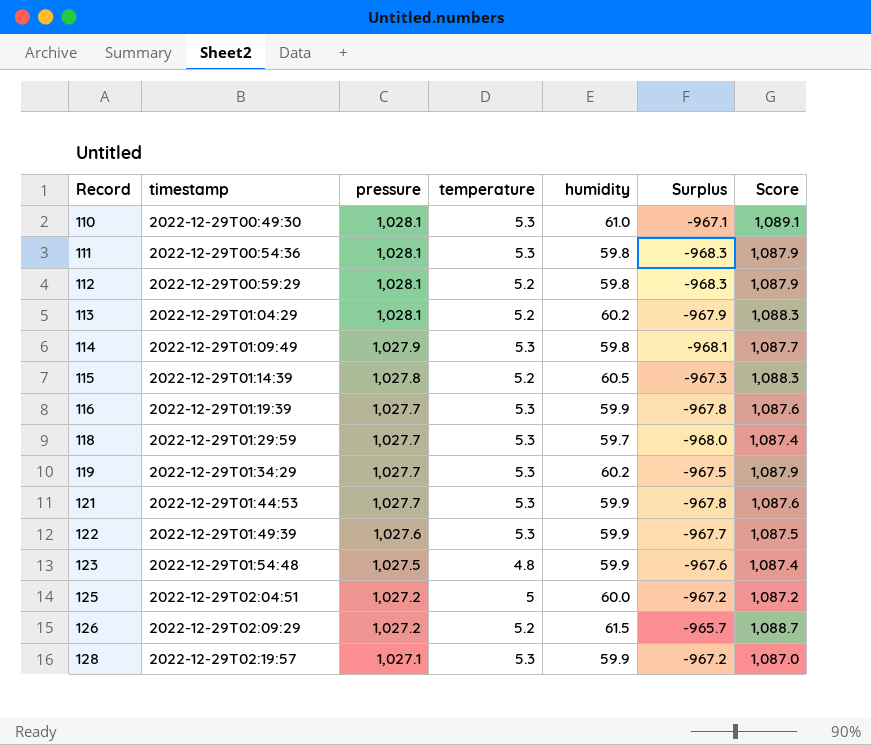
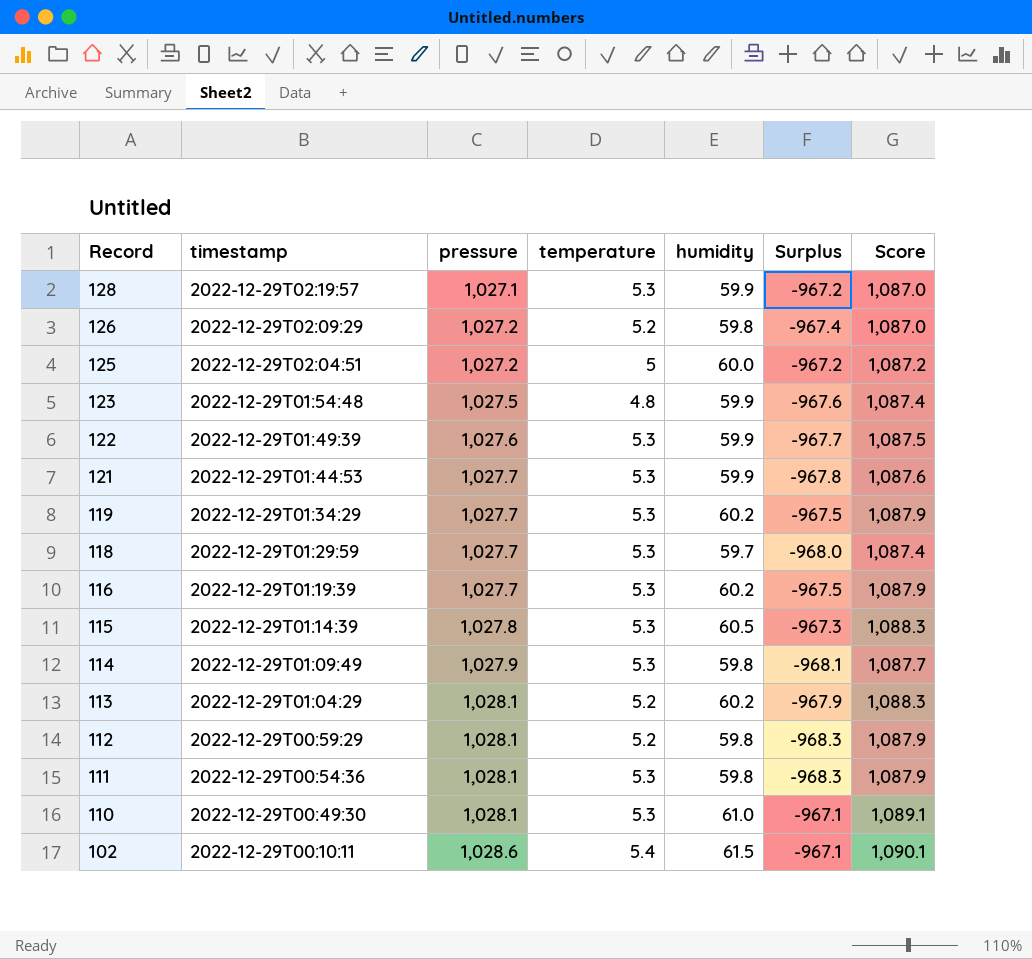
row order: Record ascending -> Record descending
126 | humidity: 61.5 -> 59.8
126 | Surplus: -965.7 -> -967.4
126 | Score: 1,088.7 -> 1,087.0
116 | humidity: 59.9 -> 60.2
116 | Surplus: -967.8 -> -967.5
116 | Score: 1,087.6 -> 1,087.9
115 | temperature: 5.2 -> 5.3
row 102: none -> 2022-12-29T00:10:11 | 1,028.6 | 5.4 | 61.5 | -967.1 | 1,090.1

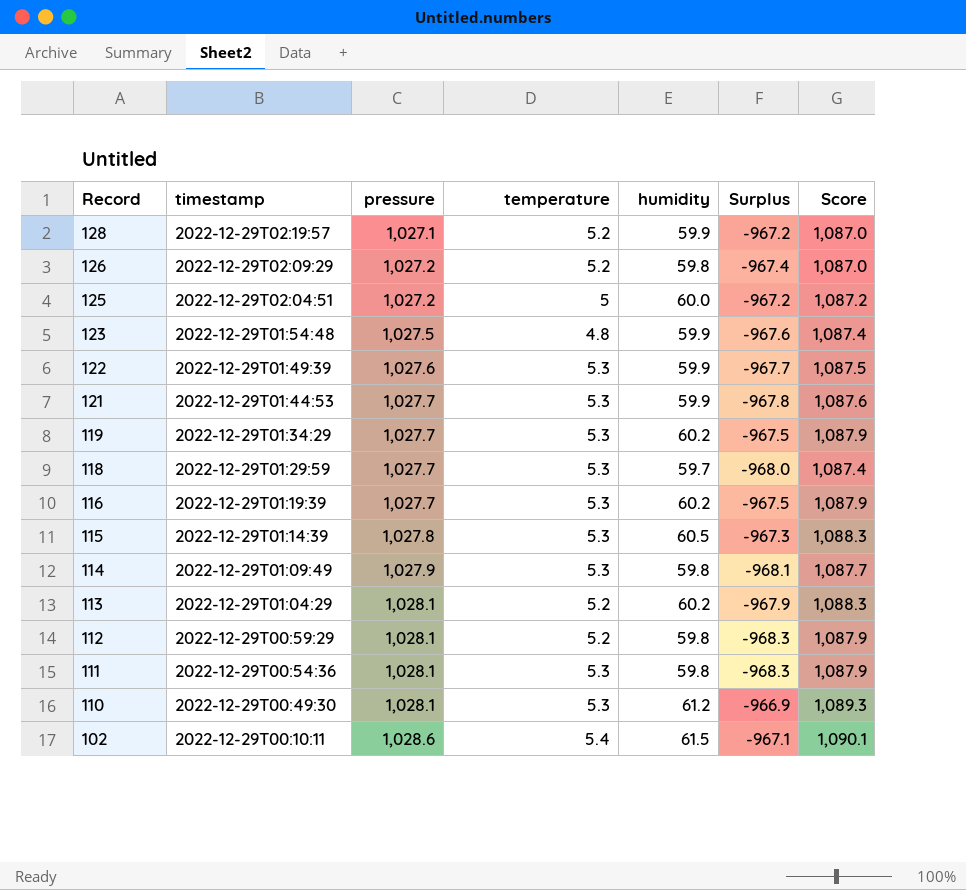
128 | temperature: 5.3 -> 5.2
110 | humidity: 61.0 -> 61.2
110 | Surplus: -967.1 -> -966.9
110 | Score: 1,089.1 -> 1,089.3

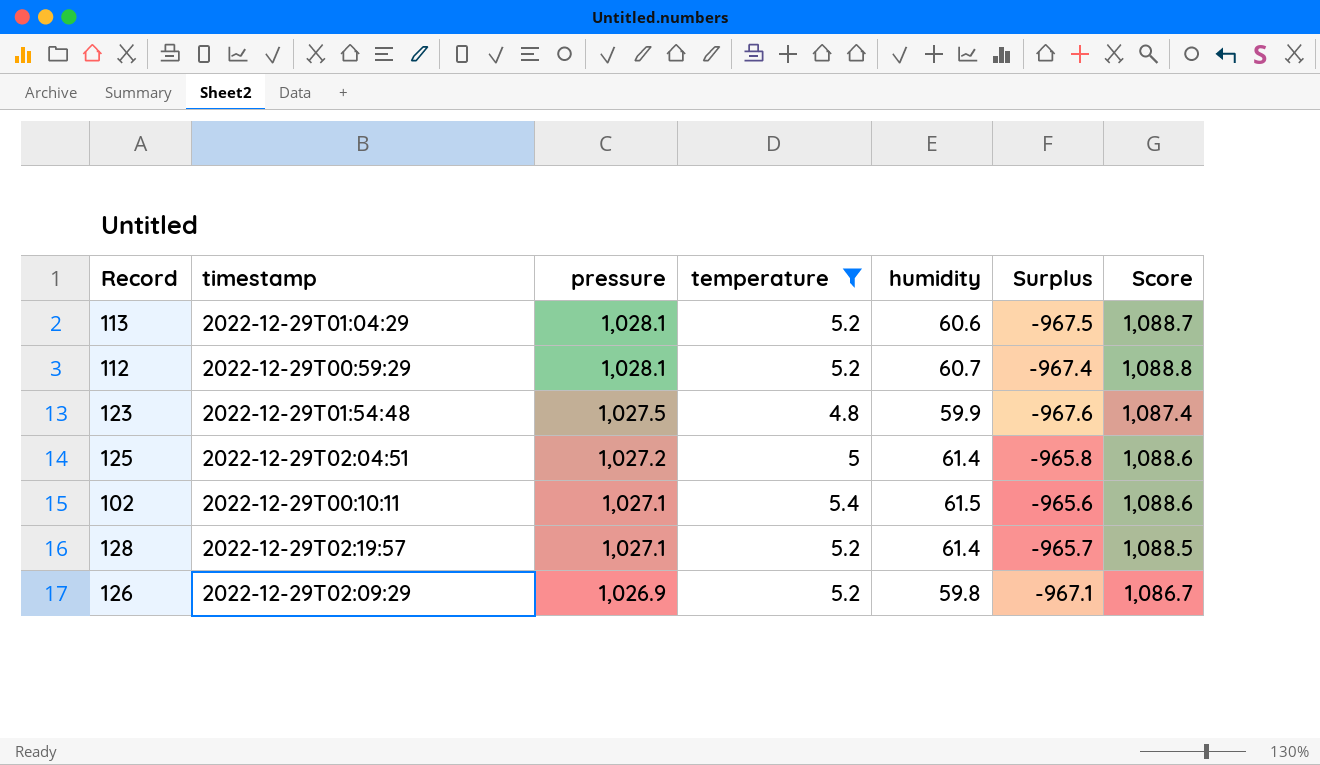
filter: none -> temperature != 5.3
row order: Record descending -> pressure descending
113 | humidity: 60.2 -> 60.6
113 | Surplus: -967.9 -> -967.5
113 | Score: 1,088.3 -> 1,088.7
112 | humidity: 59.8 -> 60.7
112 | Surplus: -968.3 -> -967.4
112 | Score: 1,087.9 -> 1,088.8
125 | humidity: 60.0 -> 61.4
125 | Surplus: -967.2 -> -965.8
125 | Score: 1,087.2 -> 1,088.6
102 | pressure: 1,028.6 -> 1,027.1
102 | Surplus: -967.1 -> -965.6
102 | Score: 1,090.1 -> 1,088.6
128 | humidity: 59.9 -> 61.4
128 | Surplus: -967.2 -> -965.7
128 | Score: 1,087.0 -> 1,088.5
126 | pressure: 1,027.2 -> 1,026.9
126 | Surplus: -967.4 -> -967.1
126 | Score: 1,087.0 -> 1,086.7

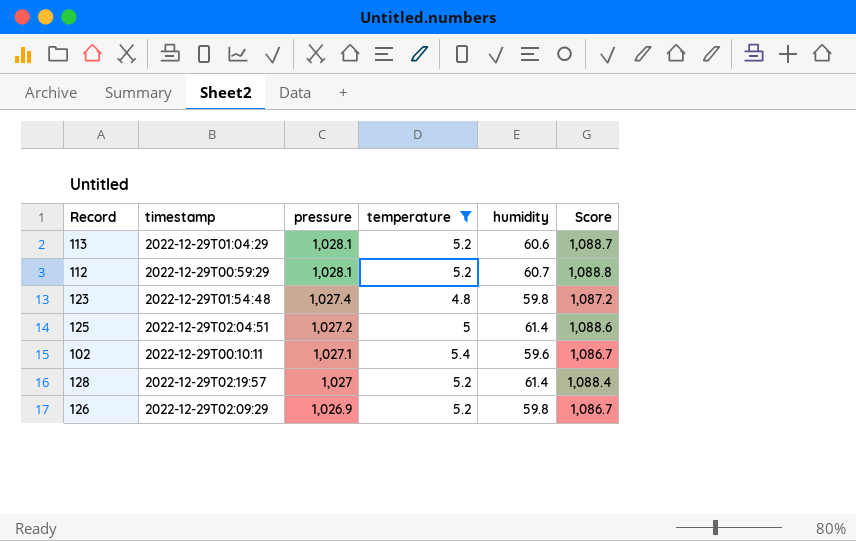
column Surplus | formula: [humidity] - [pressure] -> none
123 | pressure: 1,027.5 -> 1,027.4
123 | humidity: 59.9 -> 59.8
123 | Score: 1,087.4 -> 1,087.2
102 | humidity: 61.5 -> 59.6
102 | Score: 1,088.6 -> 1,086.7
128 | pressure: 1,027.1 -> 1,027
128 | Score: 1,088.5 -> 1,088.4

